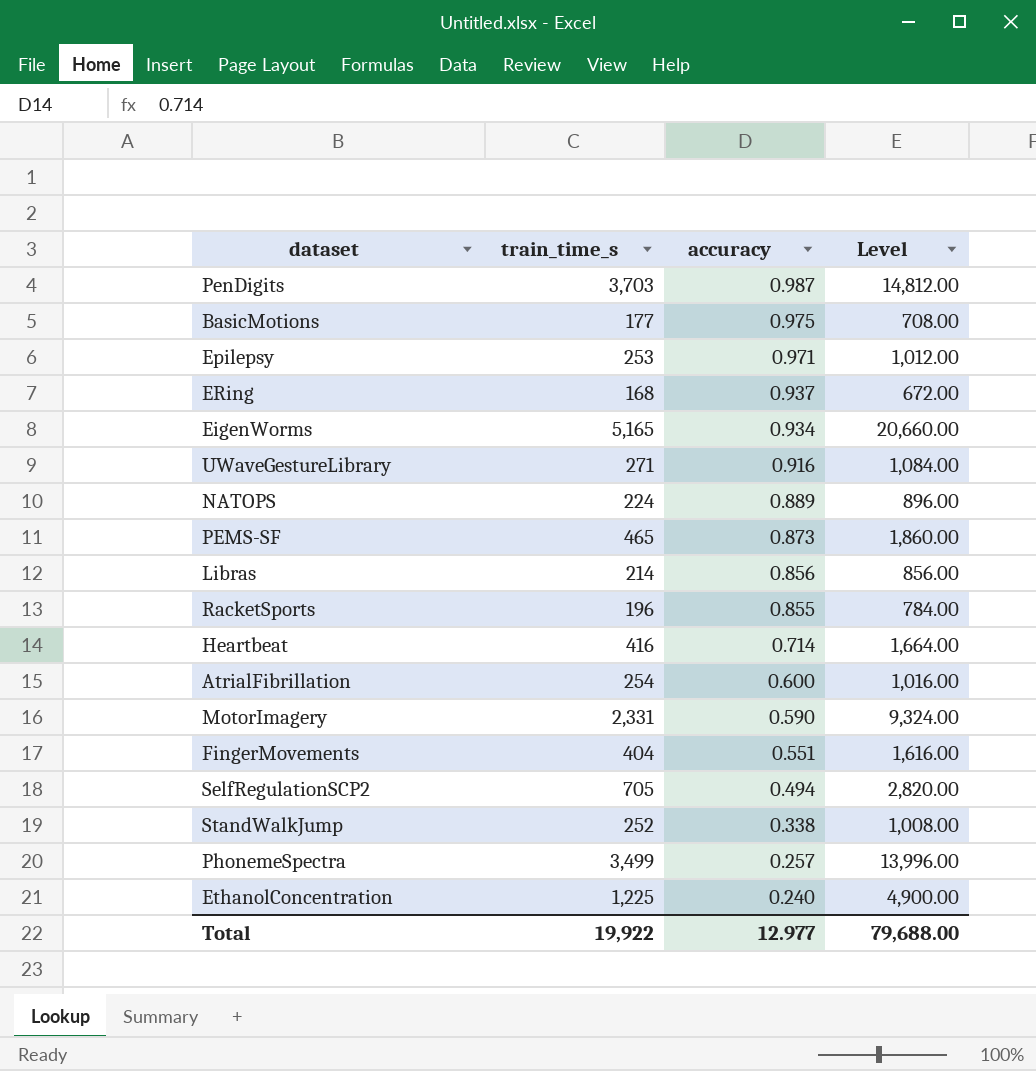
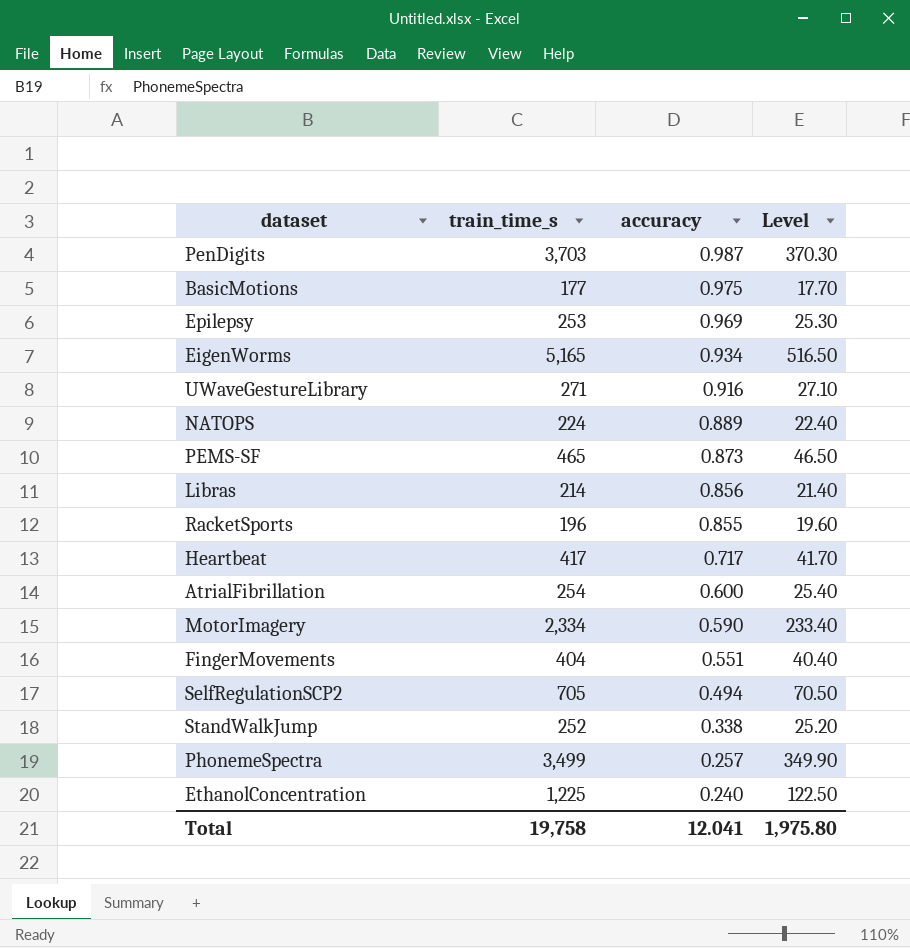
column Level | formula: [train_time_s] * 4 -> [train_time_s] * 0.1
row ERing: 168 | 0.937 | 672.00 -> none
Epilepsy | accuracy: 0.971 -> 0.969
Heartbeat | train_time_s: 416 -> 417
Heartbeat | accuracy: 0.714 -> 0.717
MotorImagery | train_time_s: 2,331 -> 2,334
Total | train_time_s: 19,922 -> 19,758
Total | accuracy: 12.977 -> 12.041
Total | Level: 79,688.00 -> 1,975.80

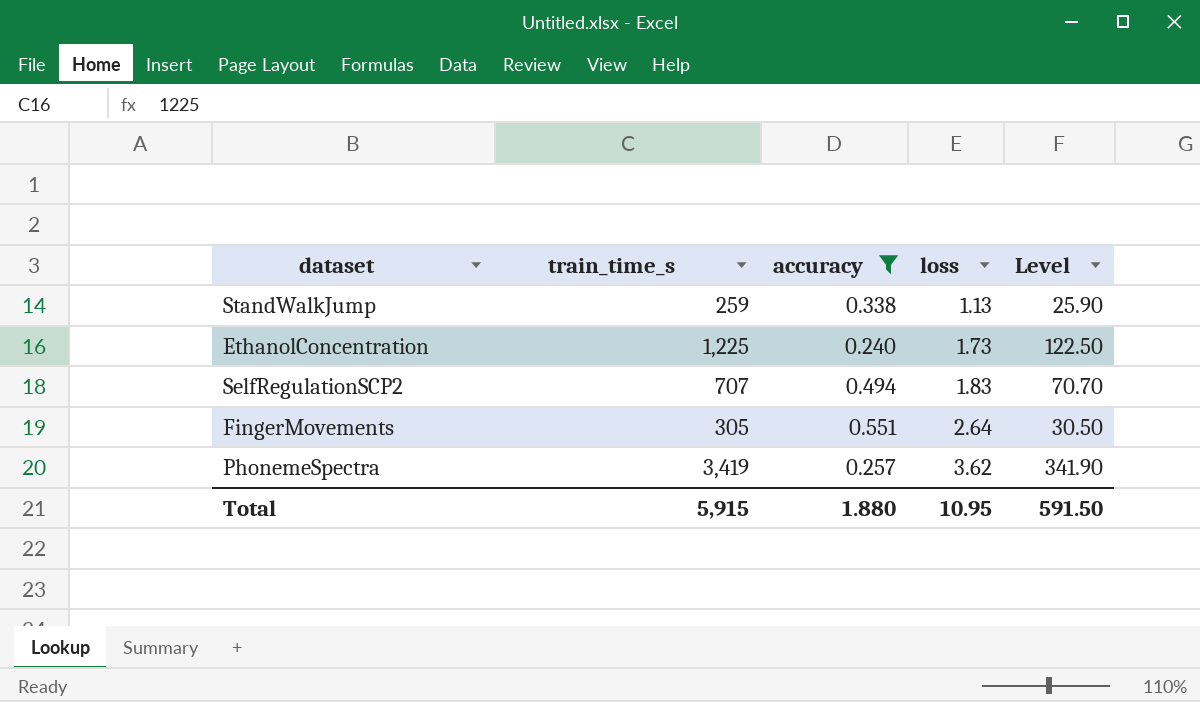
filter: none -> accuracy <= 0.551
row order: accuracy descending -> loss ascending
column loss | position: none -> 4
StandWalkJump | train_time_s: 252 -> 259
StandWalkJump | Level: 25.20 -> 25.90
SelfRegulationSCP2 | train_time_s: 705 -> 707
SelfRegulationSCP2 | Level: 70.50 -> 70.70
FingerMovements | train_time_s: 404 -> 305
FingerMovements | Level: 40.40 -> 30.50
PhonemeSpectra | train_time_s: 3,499 -> 3,419
PhonemeSpectra | Level: 349.90 -> 341.90
Total | train_time_s: 19,758 -> 5,915
Total | accuracy: 12.041 -> 1.880
Total | Level: 1,975.80 -> 591.50

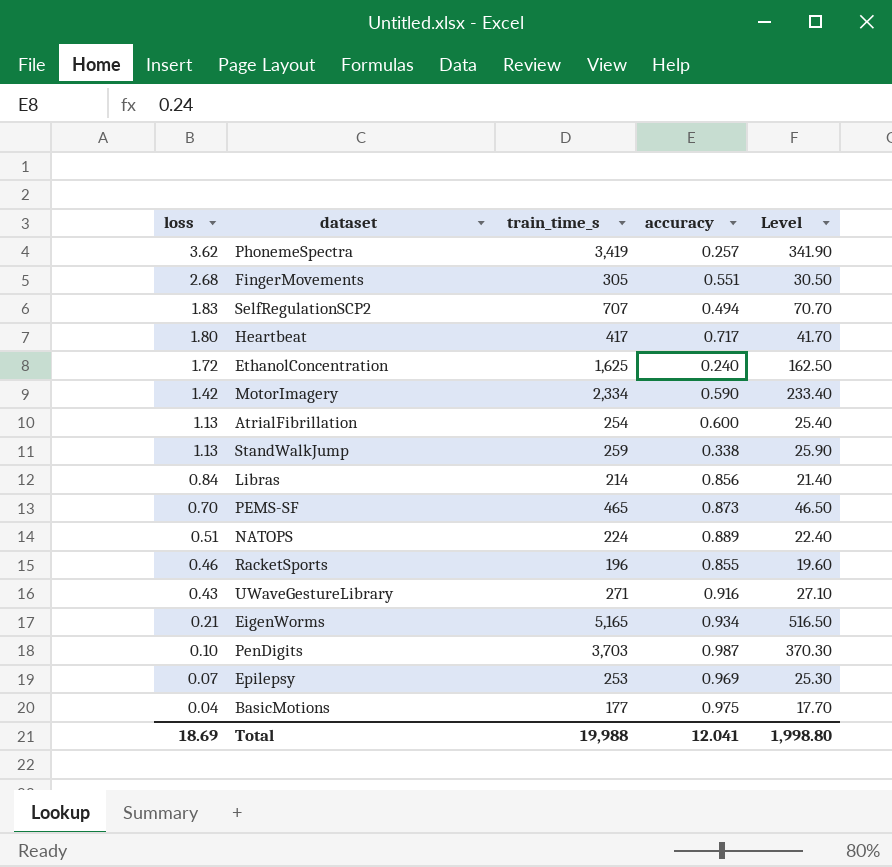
filter: accuracy <= 0.551 -> none
row order: loss ascending -> loss descending
column loss | position: 4 -> 1
FingerMovements | loss: 2.64 -> 2.68
EthanolConcentration | loss: 1.73 -> 1.72
EthanolConcentration | train_time_s: 1,225 -> 1,625
EthanolConcentration | Level: 122.50 -> 162.50
Total | loss: 10.95 -> 18.69
Total | train_time_s: 5,915 -> 19,988
Total | accuracy: 1.880 -> 12.041
Total | Level: 591.50 -> 1,998.80

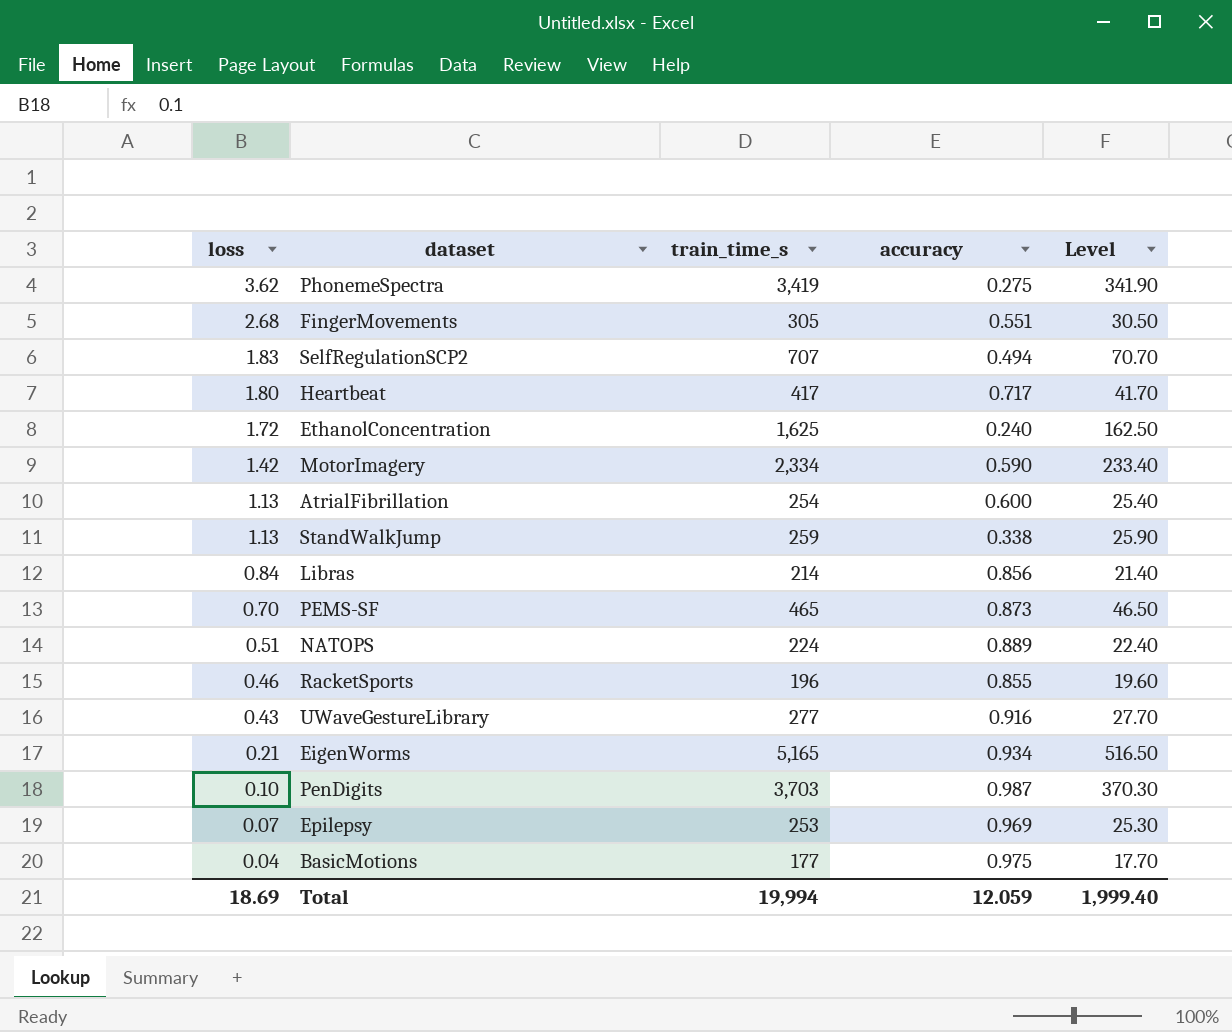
PhonemeSpectra | accuracy: 0.257 -> 0.275
UWaveGestureLibrary | train_time_s: 271 -> 277
UWaveGestureLibrary | Level: 27.10 -> 27.70
Total | train_time_s: 19,988 -> 19,994
Total | accuracy: 12.041 -> 12.059
Total | Level: 1,998.80 -> 1,999.40

